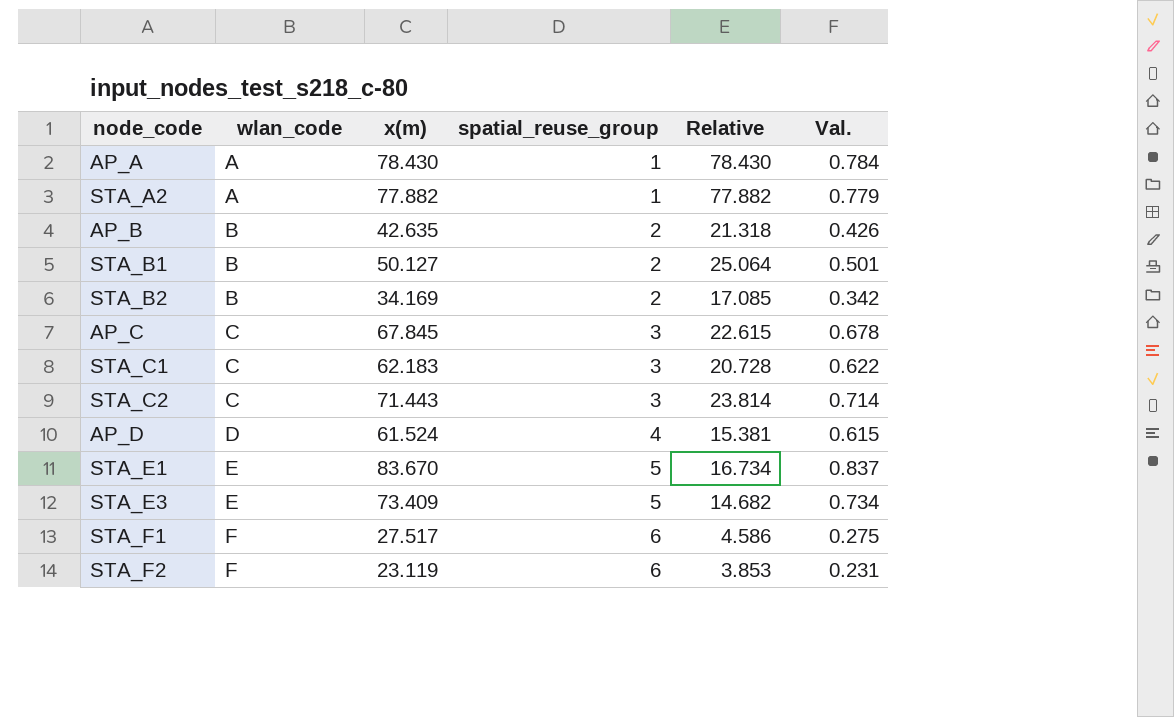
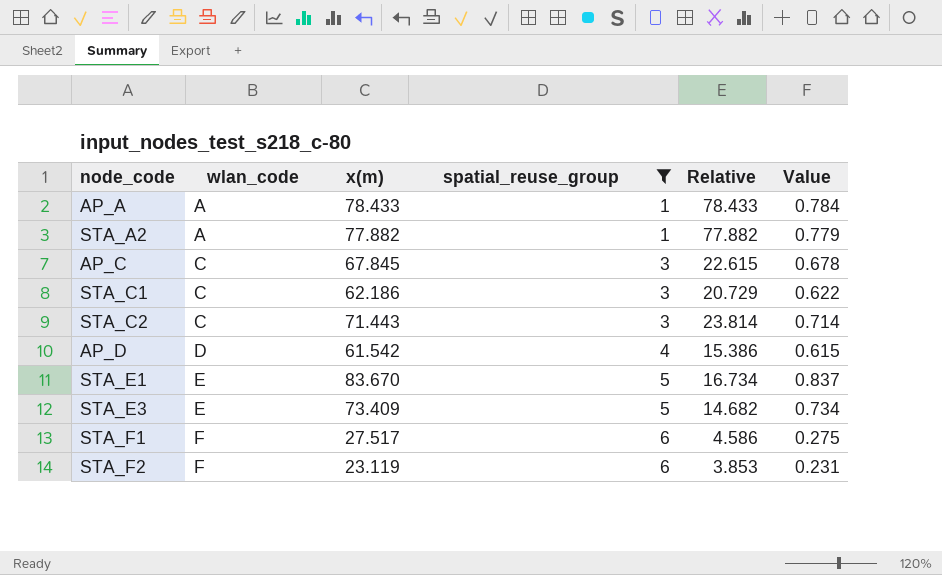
filter: none -> spatial_reuse_group != 2
column name: Val. -> Value
AP_A | x(m): 78.430 -> 78.433
AP_A | Relative: 78.430 -> 78.433
STA_C1 | x(m): 62.183 -> 62.186
STA_C1 | Relative: 20.728 -> 20.729
AP_D | x(m): 61.524 -> 61.542
AP_D | Relative: 15.381 -> 15.386

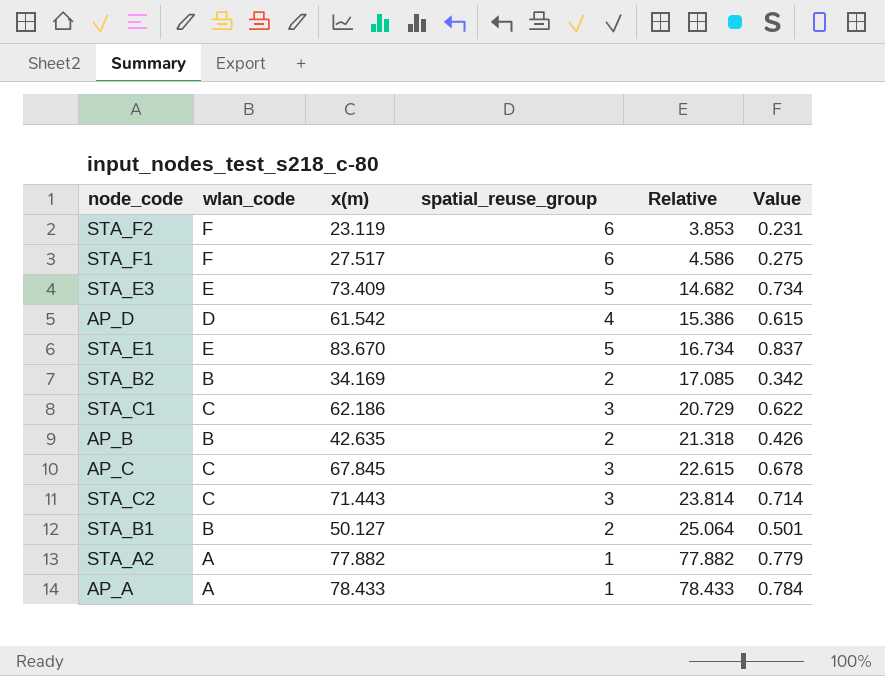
filter: spatial_reuse_group != 2 -> none
row order: wlan_code ascending -> Relative ascending

